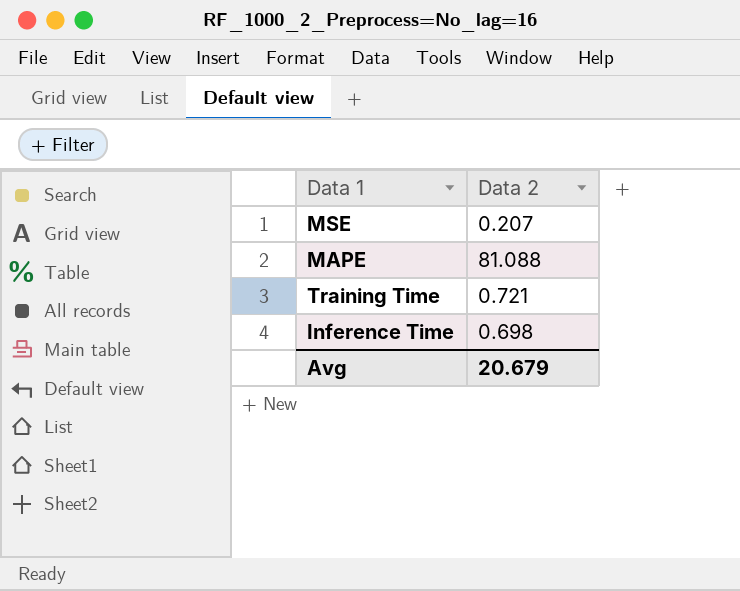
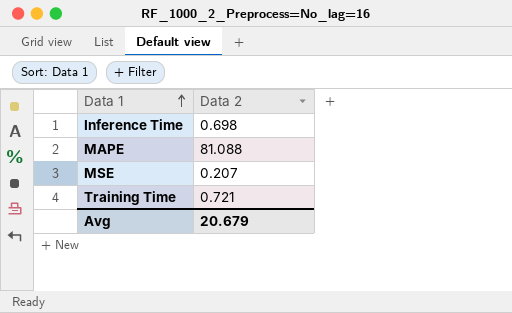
row order: none -> Data 1 ascending

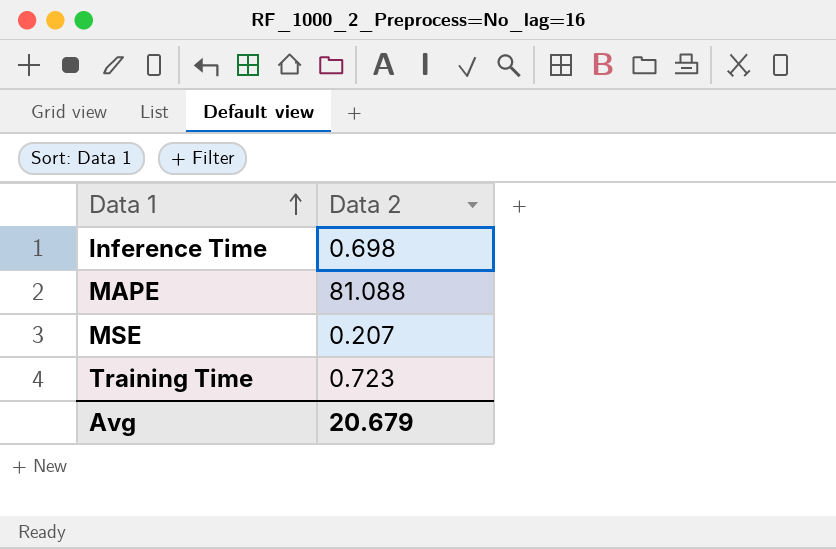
Training Time | Data 2: 0.721 -> 0.723

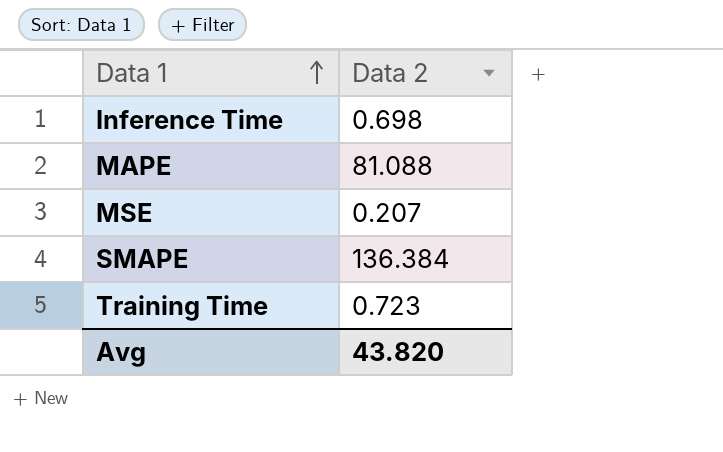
row SMAPE: none -> 136.384
Avg | Data 2: 20.679 -> 43.820

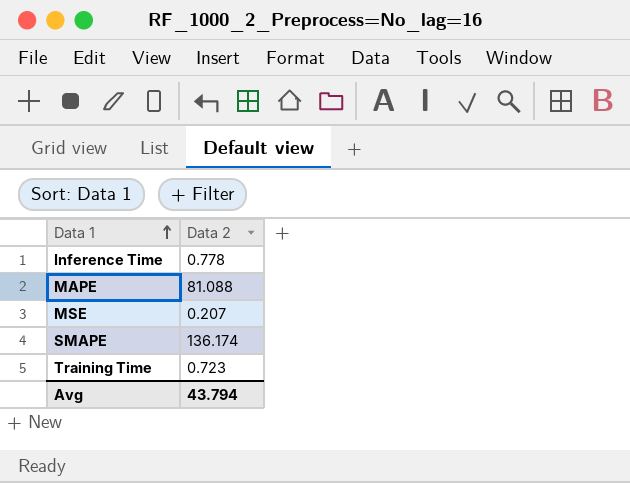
Inference Time | Data 2: 0.698 -> 0.778
SMAPE | Data 2: 136.384 -> 136.174
Avg | Data 2: 43.820 -> 43.794

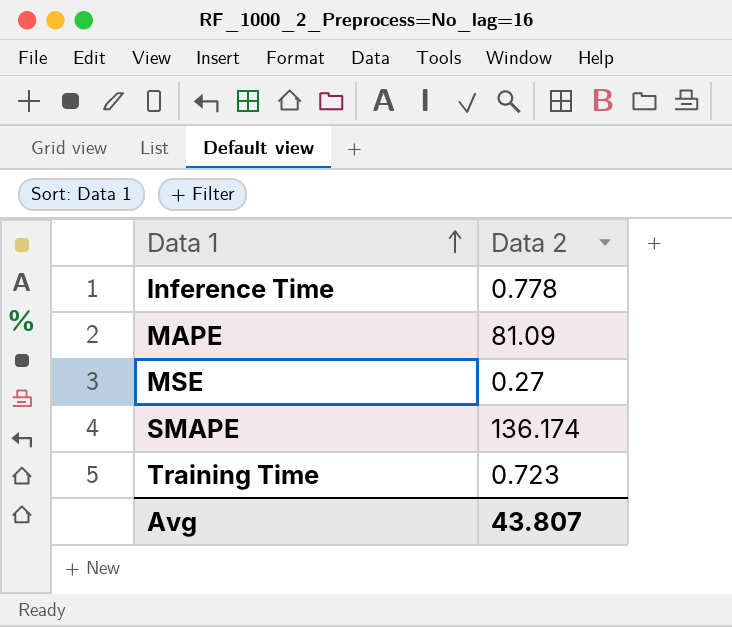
MAPE | Data 2: 81.088 -> 81.09
MSE | Data 2: 0.207 -> 0.27
Avg | Data 2: 43.794 -> 43.807

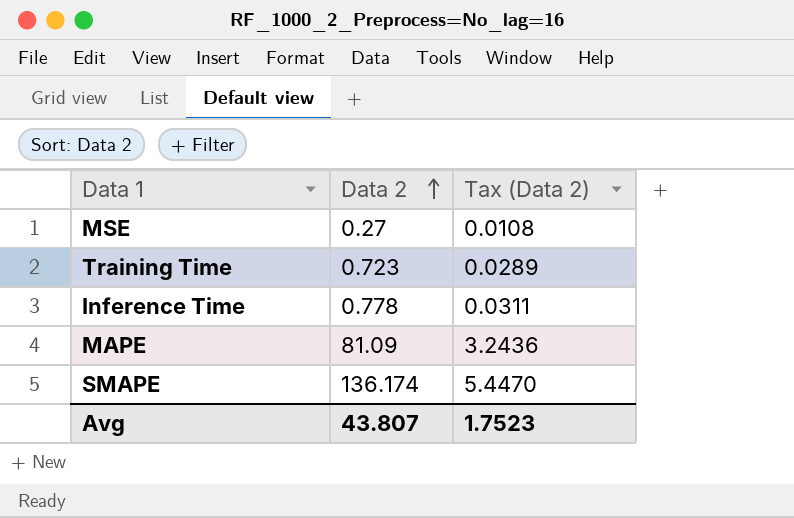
row order: Data 1 ascending -> Data 2 ascending
column Tax (Data 2) | formula: none -> [Data 2] * 0.04

